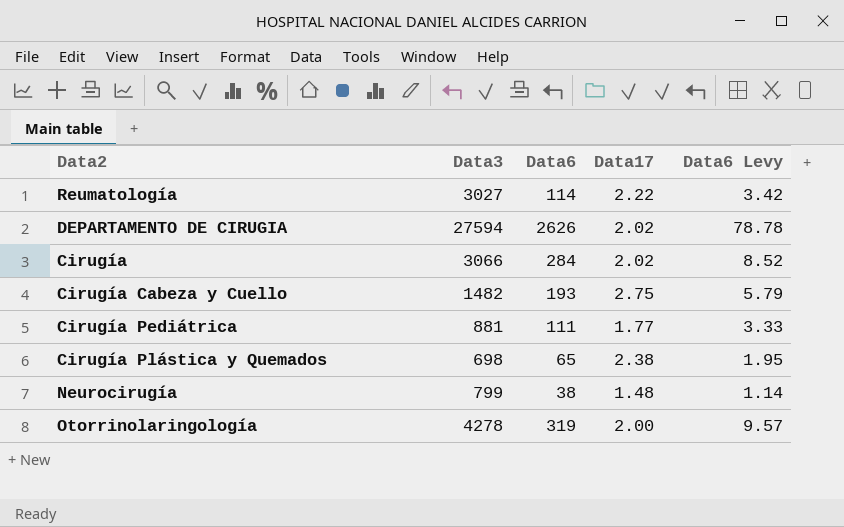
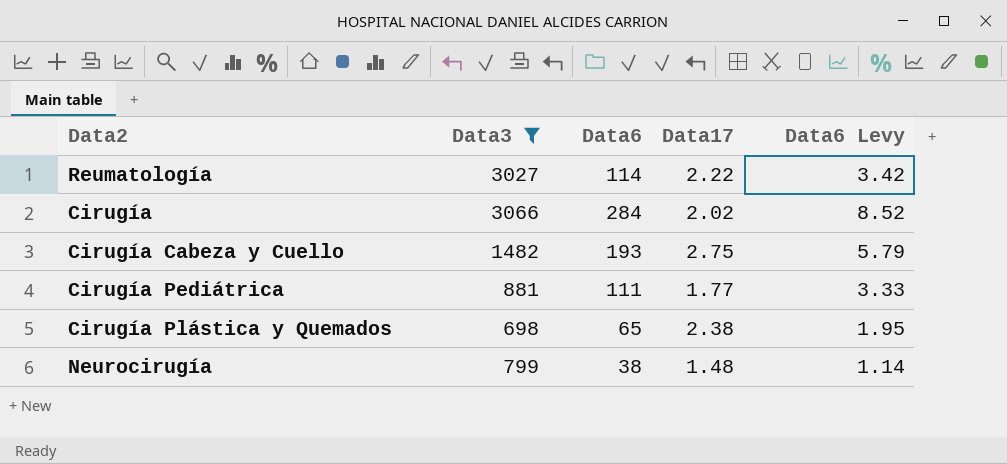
filter: none -> Data3 <= 3066

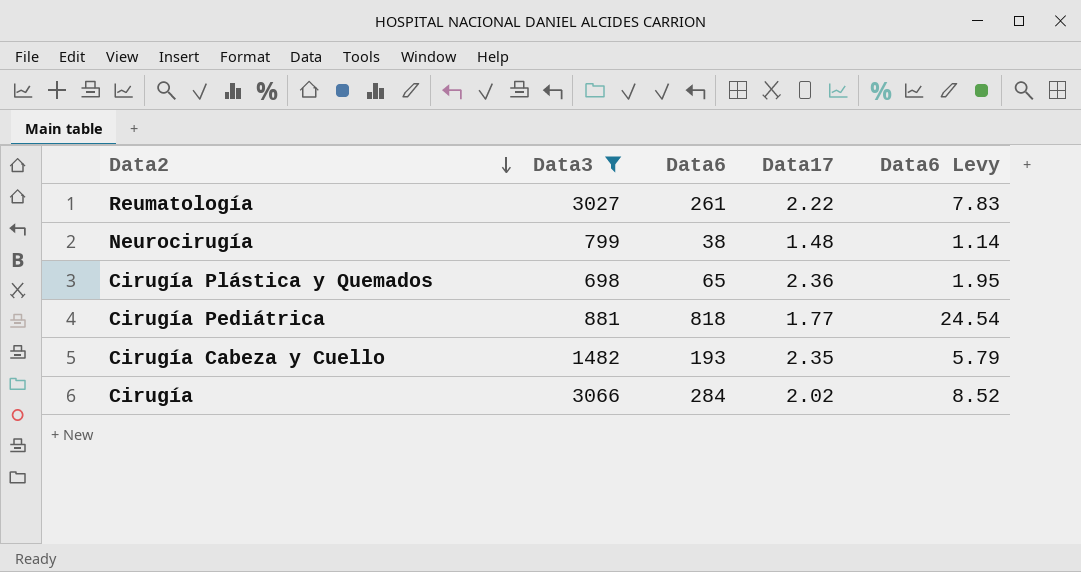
row order: none -> Data2 descending
Reumatología | Data6: 114 -> 261
Reumatología | Data6 Levy: 3.42 -> 7.83
Cirugía Plástica y Quemados | Data17: 2.38 -> 2.36
Cirugía Pediátrica | Data6: 111 -> 818
Cirugía Pediátrica | Data6 Levy: 3.33 -> 24.54
Cirugía Cabeza y Cuello | Data17: 2.75 -> 2.35

